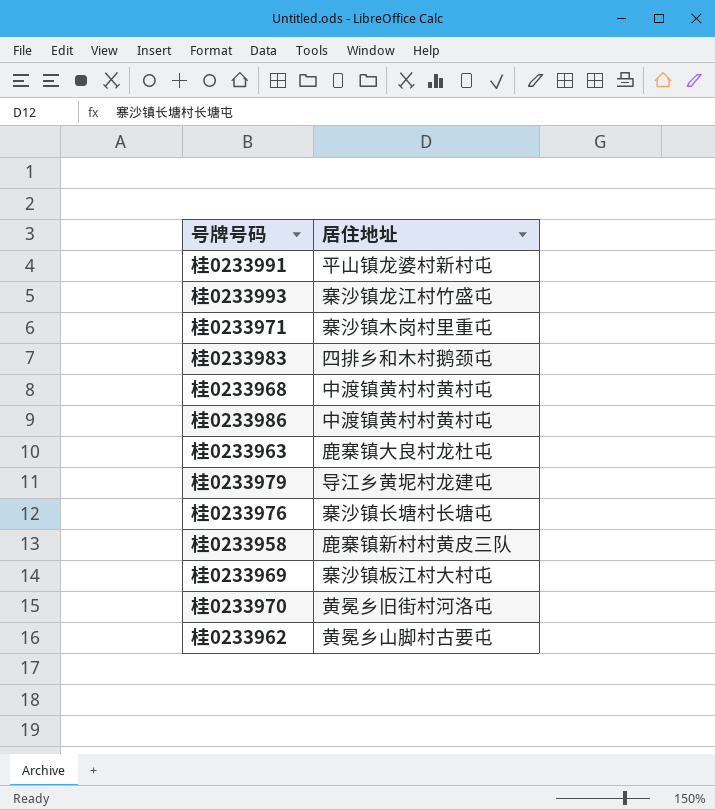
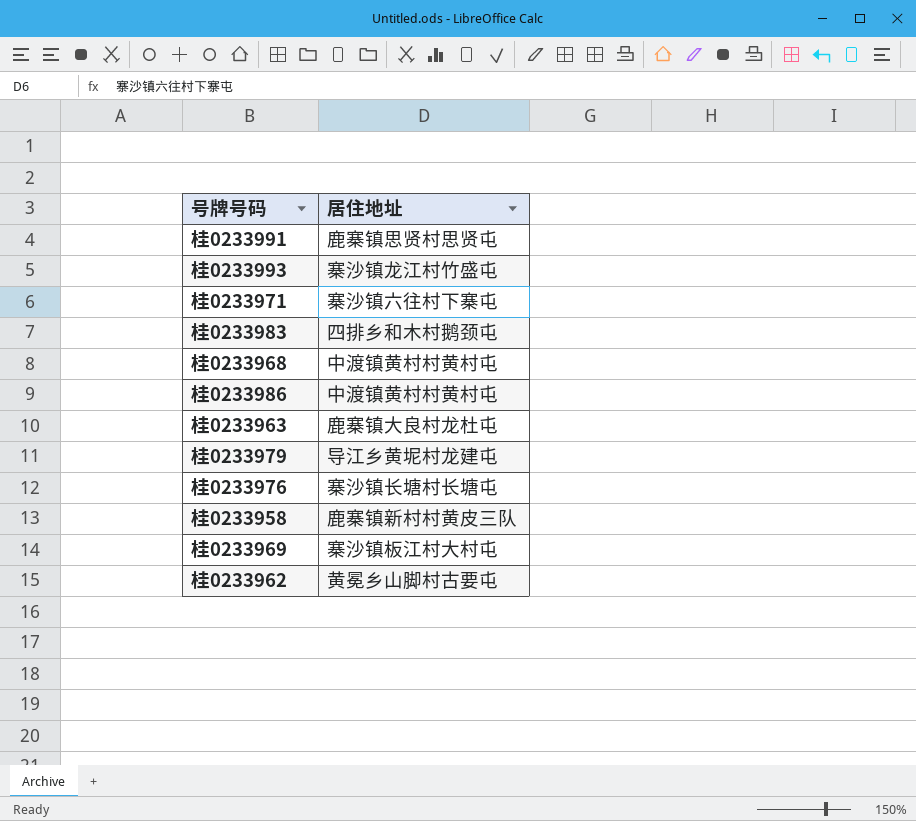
row 桂0233970: 黄冕乡旧街村河洛屯 -> none
桂0233991 | 居住地址: 平山镇龙婆村新村屯 -> 鹿寨镇思贤村思贤屯
桂0233971 | 居住地址: 寨沙镇木岗村里重屯 -> 寨沙镇六往村下寨屯

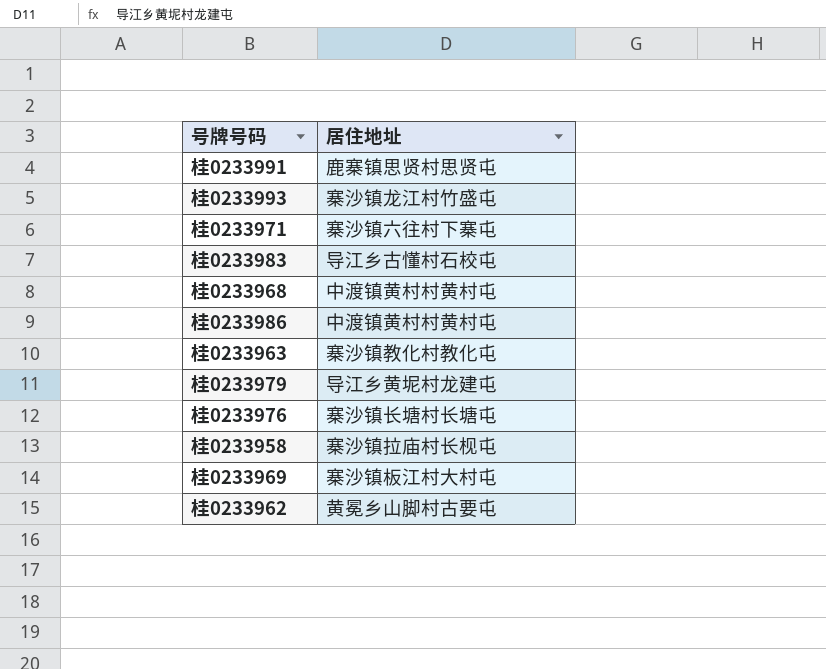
桂0233983 | 居住地址: 四排乡和木村鹅颈屯 -> 导江乡古懂村石校屯
桂0233963 | 居住地址: 鹿寨镇大良村龙杜屯 -> 寨沙镇教化村教化屯
桂0233958 | 居住地址: 鹿寨镇新村村黄皮三队 -> 寨沙镇拉庙村长枧屯

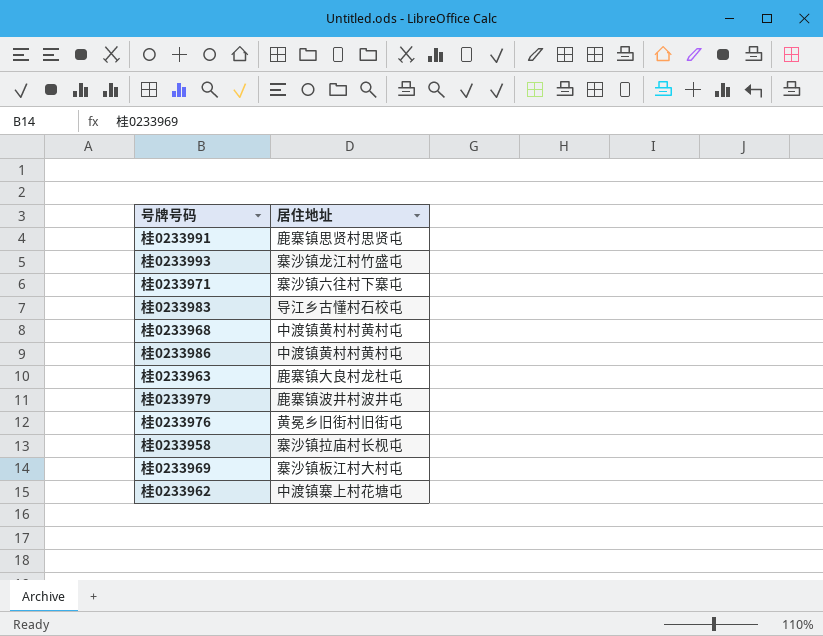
桂0233963 | 居住地址: 寨沙镇教化村教化屯 -> 鹿寨镇大良村龙杜屯
桂0233979 | 居住地址: 导江乡黄坭村龙建屯 -> 鹿寨镇波井村波井屯
桂0233976 | 居住地址: 寨沙镇长塘村长塘屯 -> 黄冕乡旧街村旧街屯
桂0233962 | 居住地址: 黄冕乡山脚村古要屯 -> 中渡镇寨上村花塘屯

